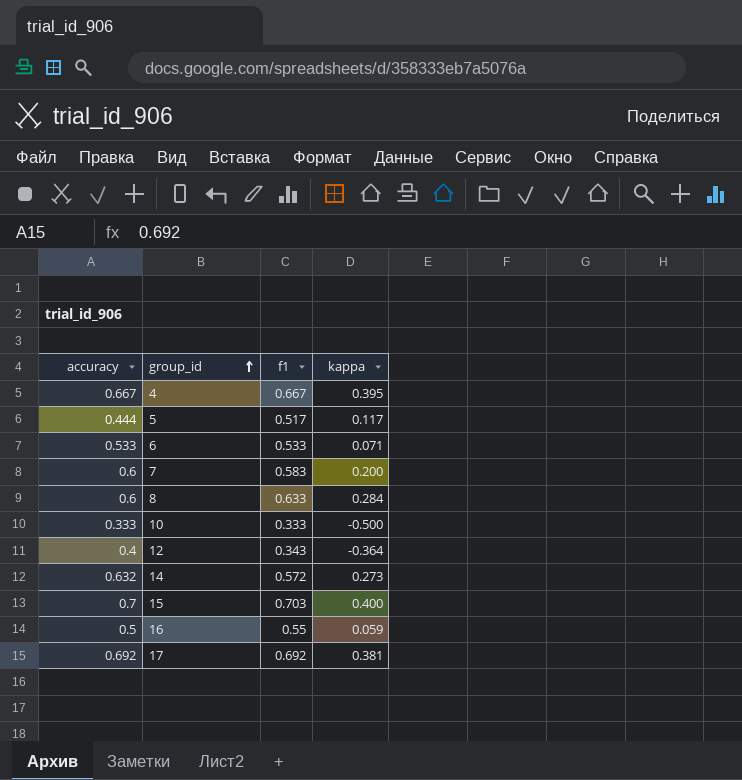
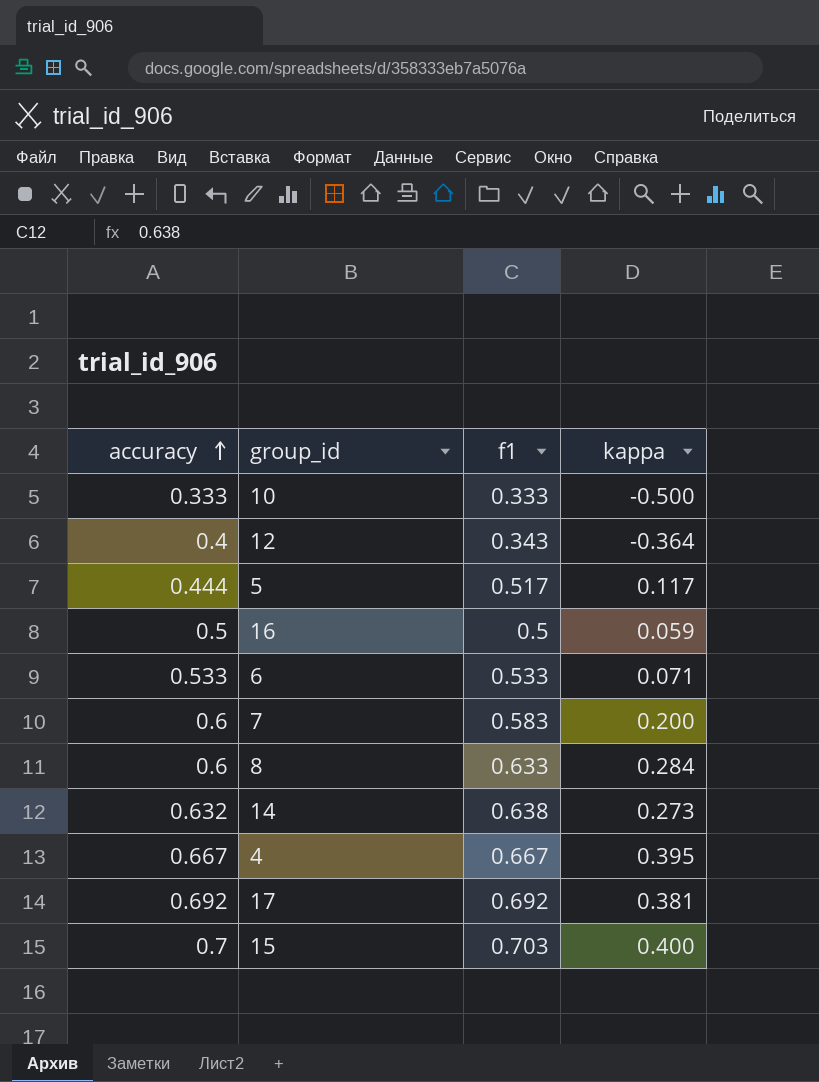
row order: group_id ascending -> accuracy ascending
16 | f1: 0.55 -> 0.5
14 | f1: 0.572 -> 0.638

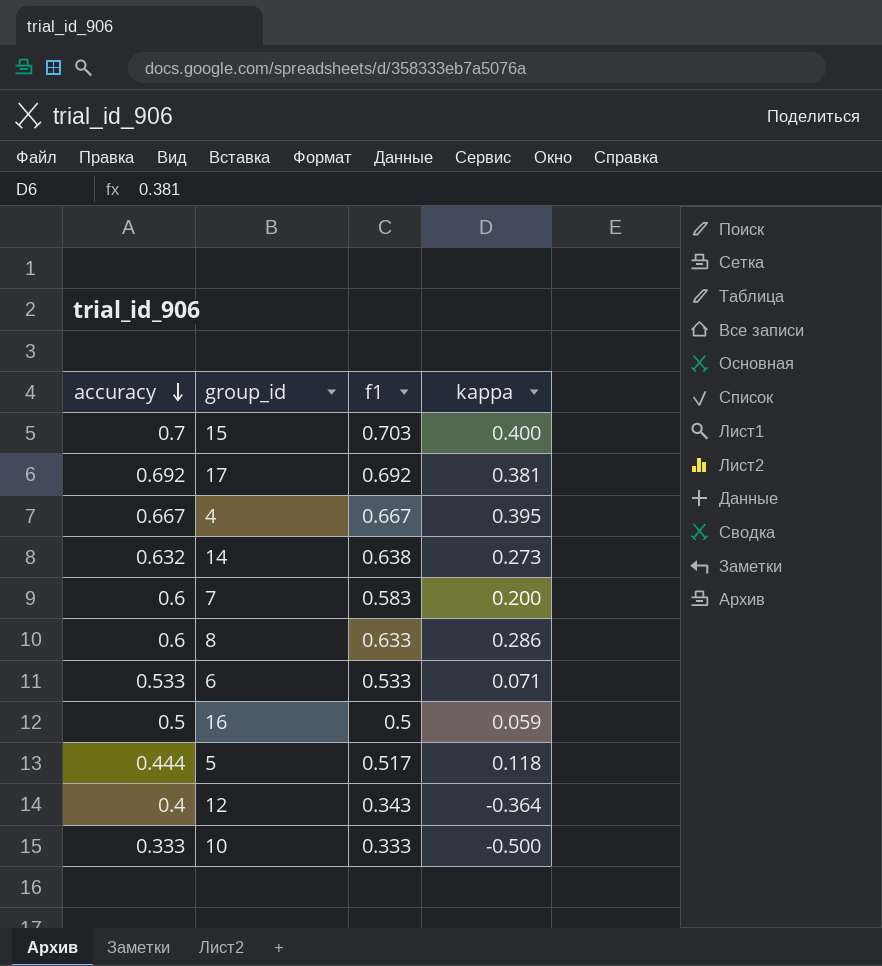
row order: accuracy ascending -> accuracy descending
8 | kappa: 0.284 -> 0.286
5 | kappa: 0.117 -> 0.118

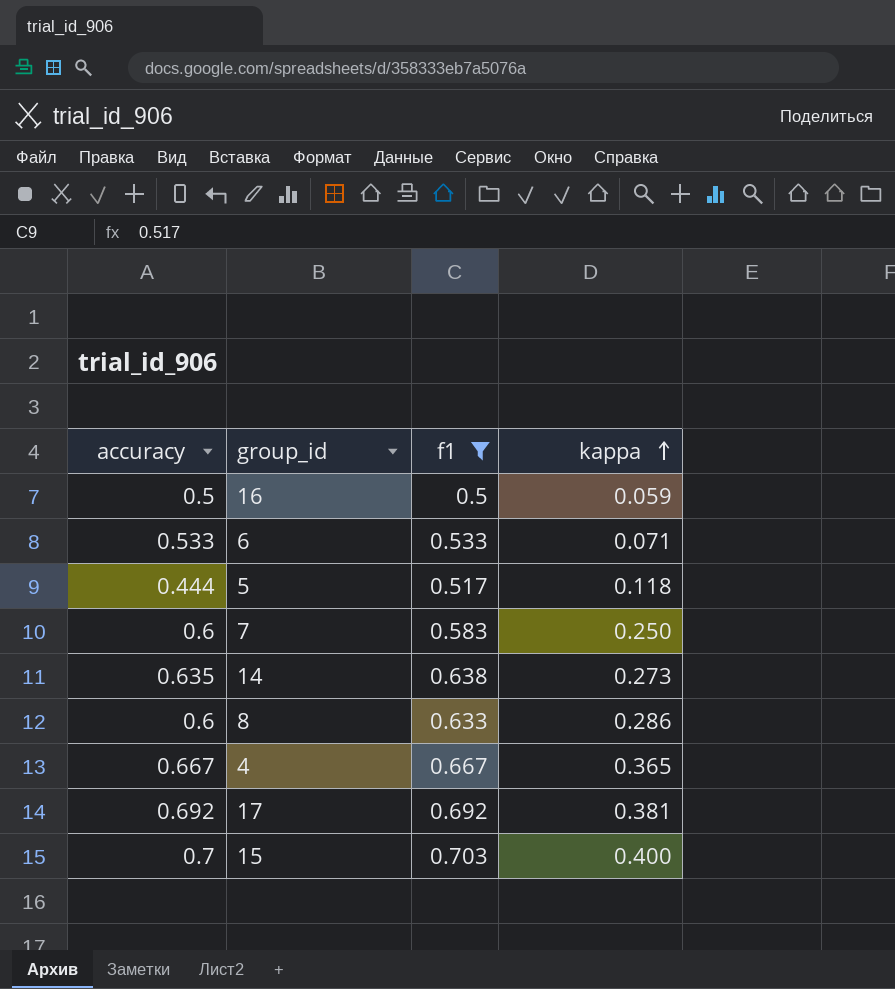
filter: none -> f1 >= 0.5
row order: accuracy descending -> kappa ascending
7 | kappa: 0.200 -> 0.250
14 | accuracy: 0.632 -> 0.635
4 | kappa: 0.395 -> 0.365

